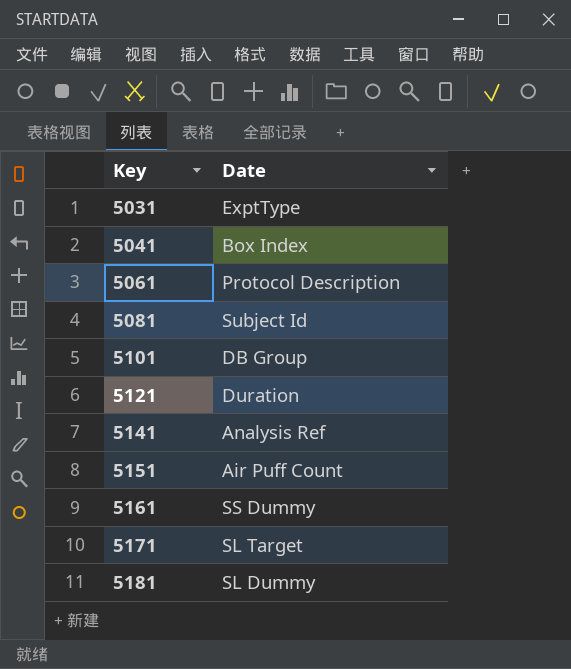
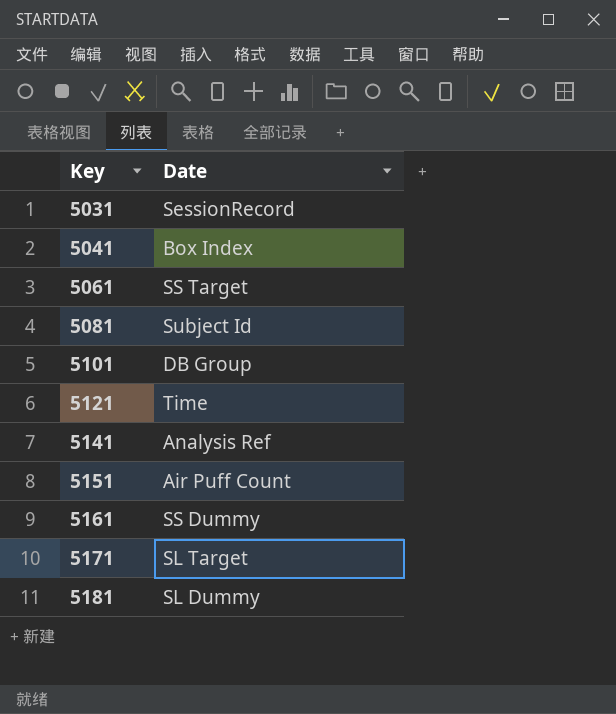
5031 | Date: ExptType -> SessionRecord
5061 | Date: Protocol Description -> SS Target
5121 | Date: Duration -> Time

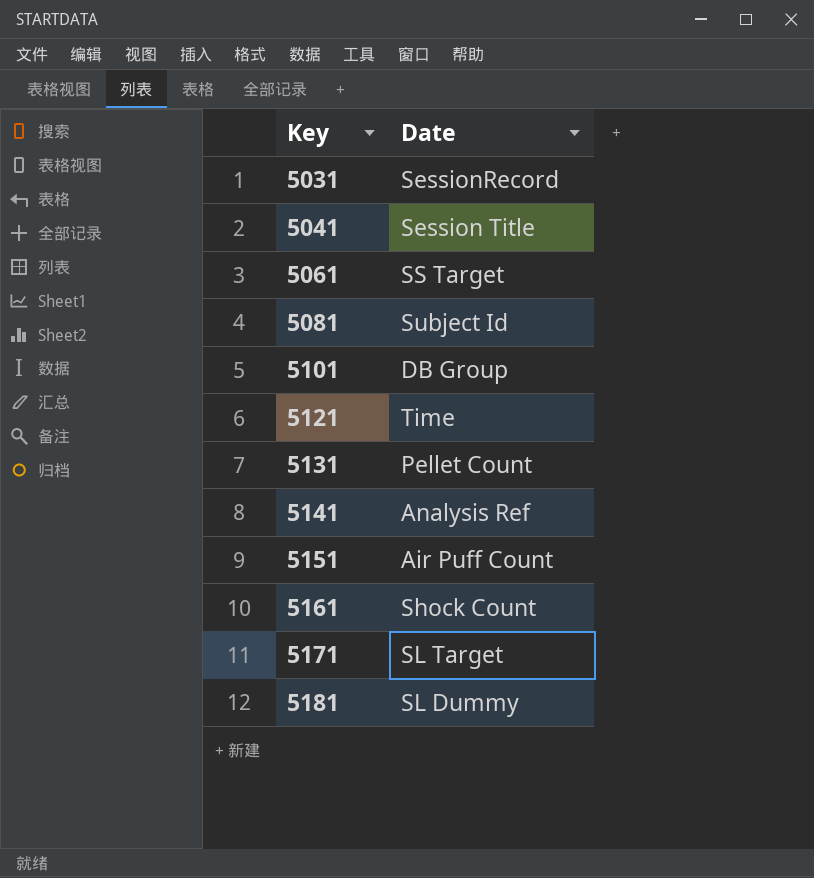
5041 | Date: Box Index -> Session Title
row 5131: none -> Pellet Count
5161 | Date: SS Dummy -> Shock Count

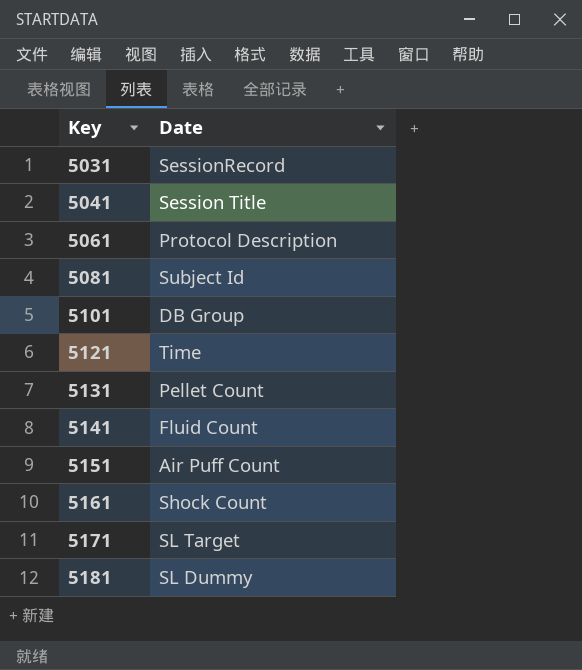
5061 | Date: SS Target -> Protocol Description
5141 | Date: Analysis Ref -> Fluid Count

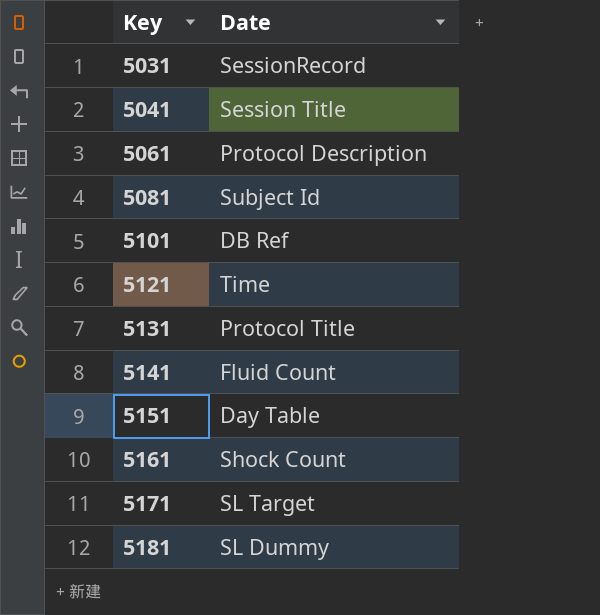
5101 | Date: DB Group -> DB Ref
5131 | Date: Pellet Count -> Protocol Title
5151 | Date: Air Puff Count -> Day Table

